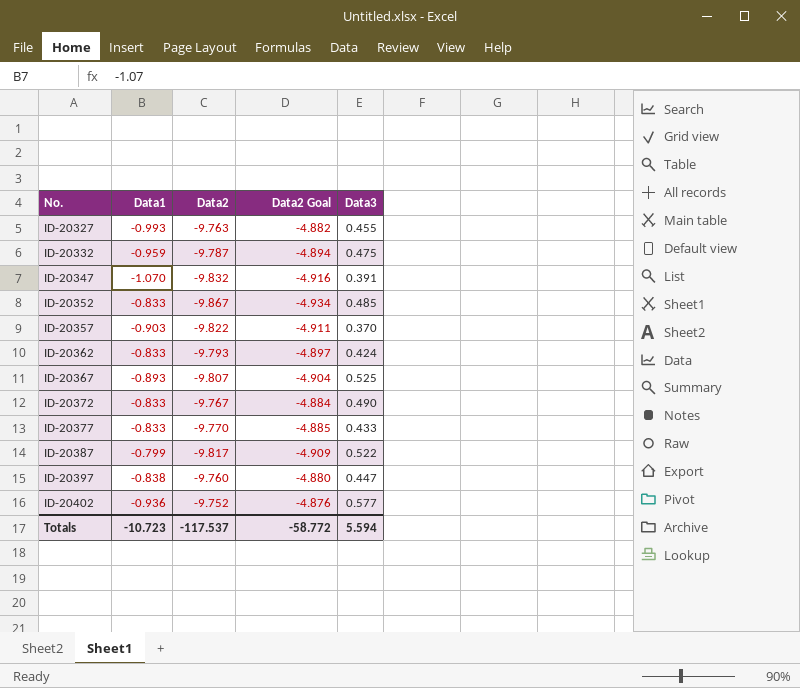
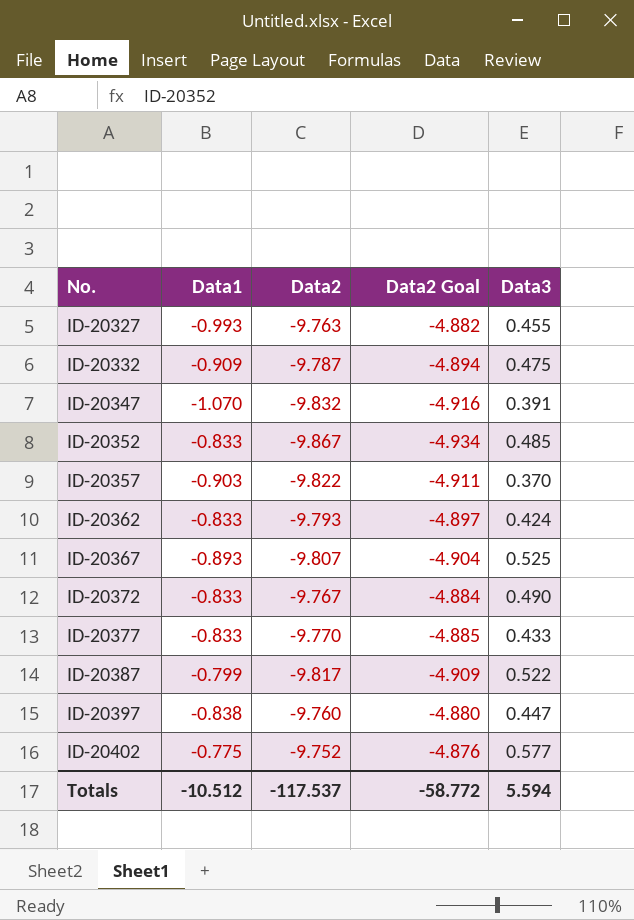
ID-20332 | Data1: -0.959 -> -0.909
ID-20402 | Data1: -0.936 -> -0.775
Totals | Data1: -10.723 -> -10.512

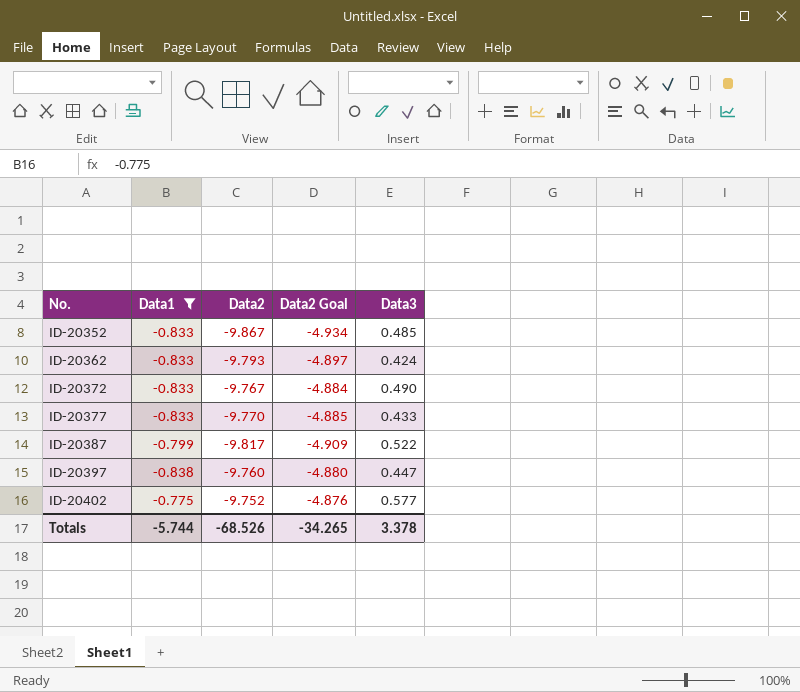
filter: none -> Data1 >= -0.838
Totals | Data1: -10.512 -> -5.744
Totals | Data2: -117.537 -> -68.526
Totals | Data2 Goal: -58.772 -> -34.265
Totals | Data3: 5.594 -> 3.378

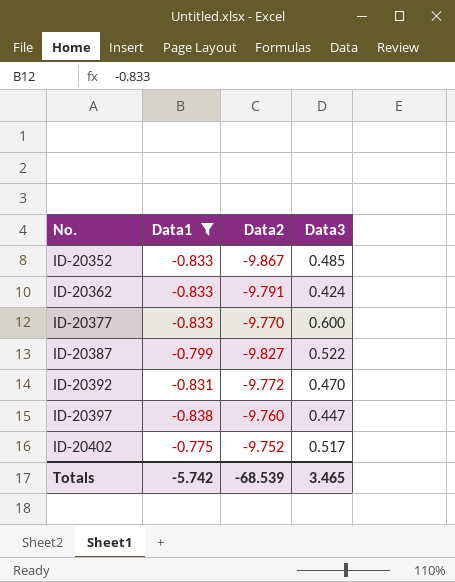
column Data2 Goal | formula: [Data2] * 0.5 -> none
row ID-20372: -0.833 | -9.767 | -4.884 | 0.490 -> none
ID-20362 | Data2: -9.793 -> -9.791
ID-20377 | Data3: 0.433 -> 0.600
ID-20387 | Data2: -9.817 -> -9.827
row ID-20392: none -> -0.831 | -9.772 | 0.470
ID-20402 | Data3: 0.577 -> 0.517
Totals | Data1: -5.744 -> -5.742
Totals | Data2: -68.526 -> -68.539
Totals | Data3: 3.378 -> 3.465

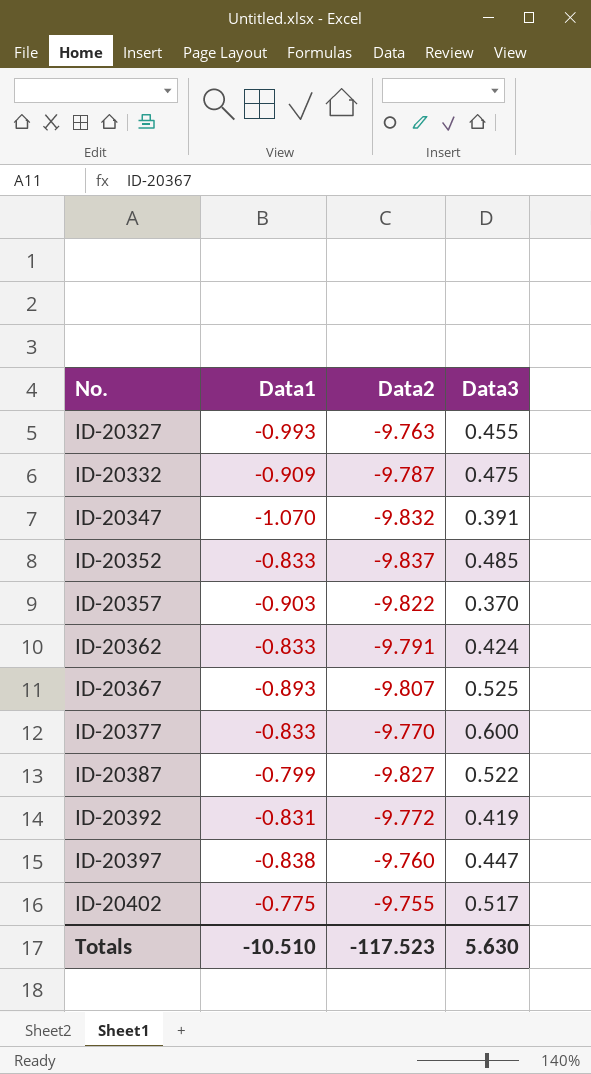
filter: Data1 >= -0.838 -> none
ID-20352 | Data2: -9.867 -> -9.837
ID-20392 | Data3: 0.470 -> 0.419
ID-20402 | Data2: -9.752 -> -9.755
Totals | Data1: -5.742 -> -10.510
Totals | Data2: -68.539 -> -117.523
Totals | Data3: 3.465 -> 5.630

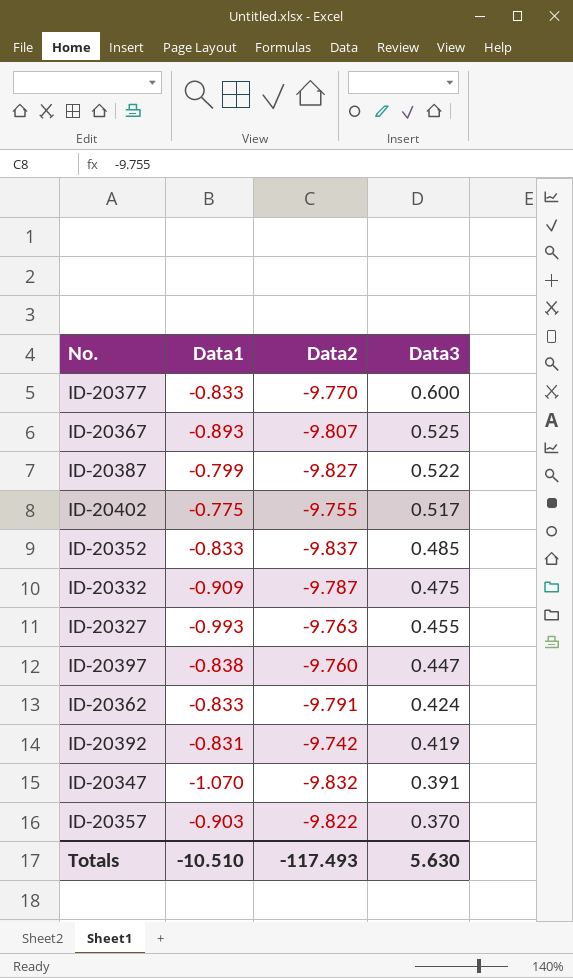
row order: No. ascending -> Data3 descending
ID-20392 | Data2: -9.772 -> -9.742
Totals | Data2: -117.523 -> -117.493

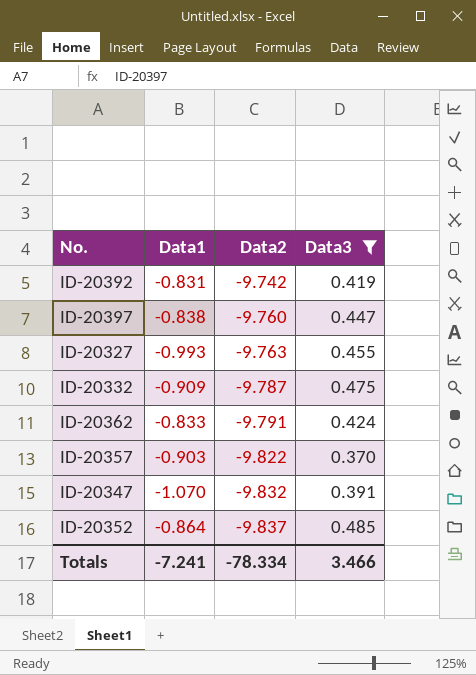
filter: none -> Data3 <= 0.485
row order: Data3 descending -> Data2 descending
ID-20352 | Data1: -0.833 -> -0.864
Totals | Data1: -10.510 -> -7.241
Totals | Data2: -117.493 -> -78.334
Totals | Data3: 5.630 -> 3.466

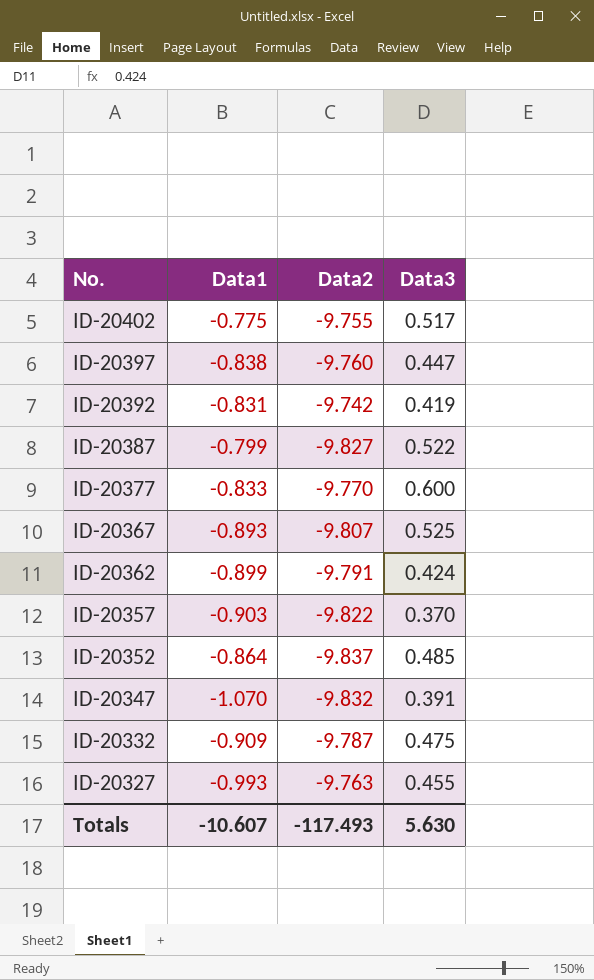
filter: Data3 <= 0.485 -> none
row order: Data2 descending -> No. descending
ID-20362 | Data1: -0.833 -> -0.899
Totals | Data1: -7.241 -> -10.607
Totals | Data2: -78.334 -> -117.493
Totals | Data3: 3.466 -> 5.630

